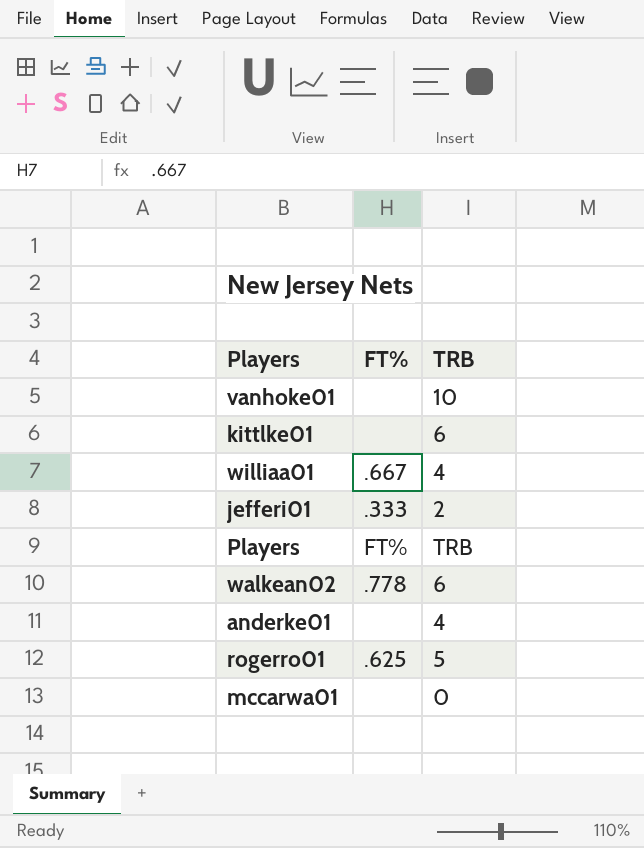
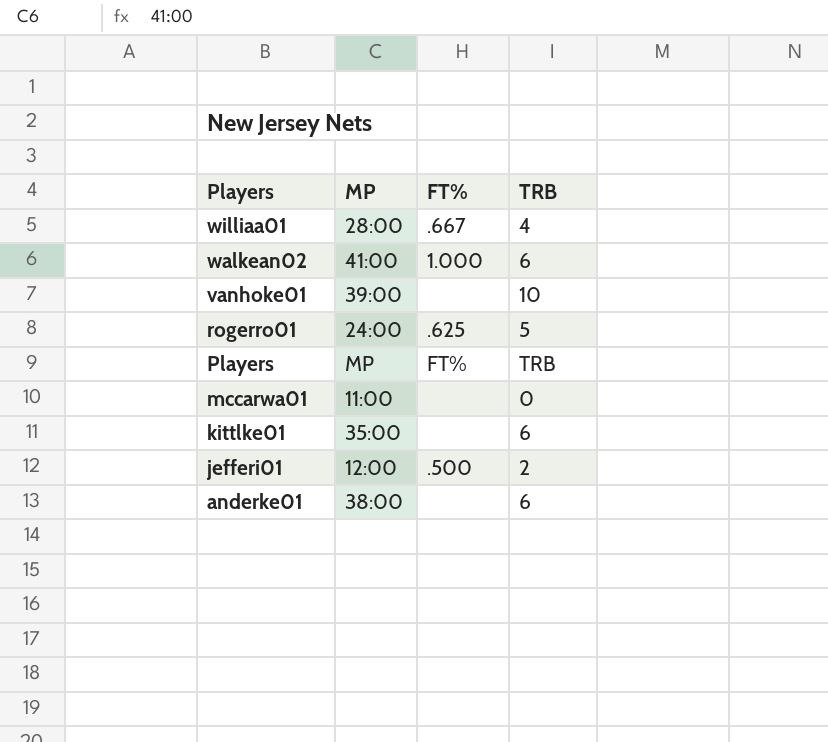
row order: none -> Players descending
column MP | position: none -> 2
walkean02 | FT%: .778 -> 1.000
jefferi01 | FT%: .333 -> .500
anderke01 | TRB: 4 -> 6

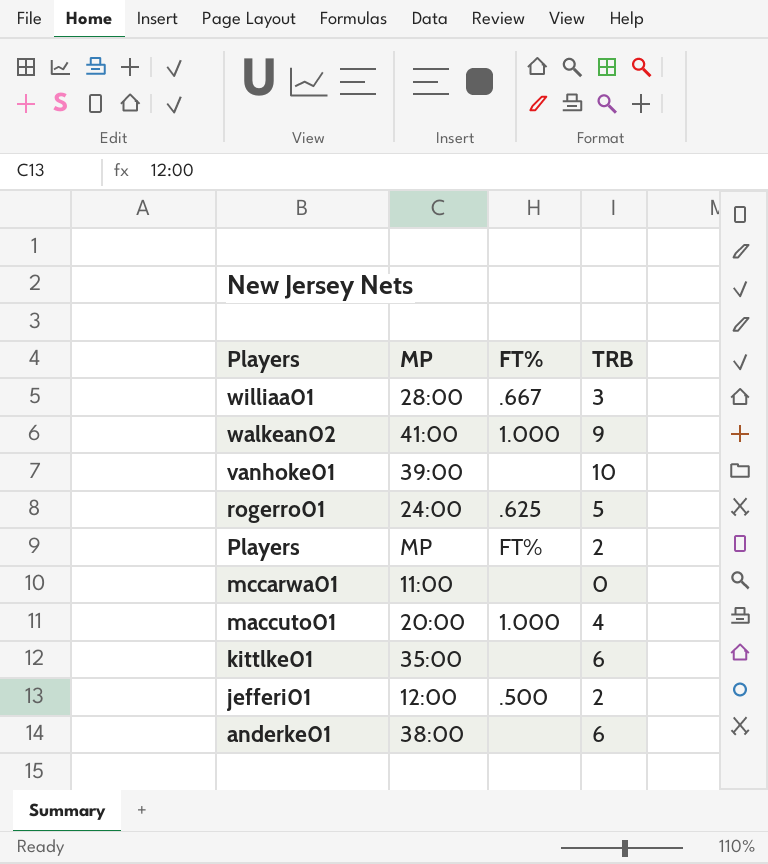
williaa01 | TRB: 4 -> 3
walkean02 | TRB: 6 -> 9
Players | TRB: TRB -> 2
row maccuto01: none -> 20:00 | 1.000 | 4

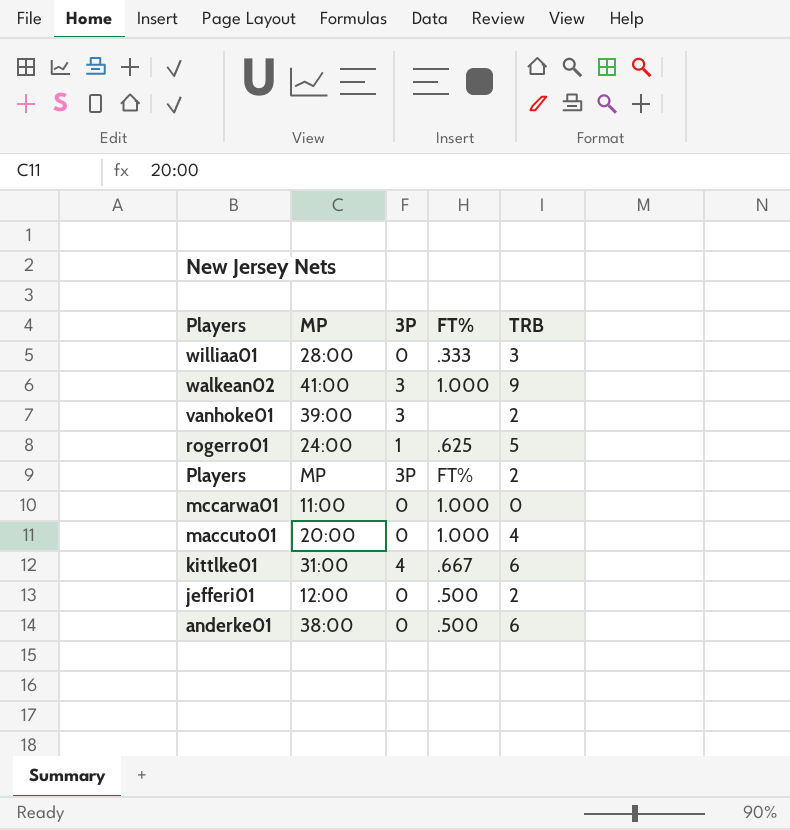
column 3P | position: none -> 3
williaa01 | FT%: .667 -> .333
vanhoke01 | TRB: 10 -> 2
mccarwa01 | FT%: none -> 1.000
kittlke01 | MP: 35:00 -> 31:00
kittlke01 | FT%: none -> .667
anderke01 | FT%: none -> .500

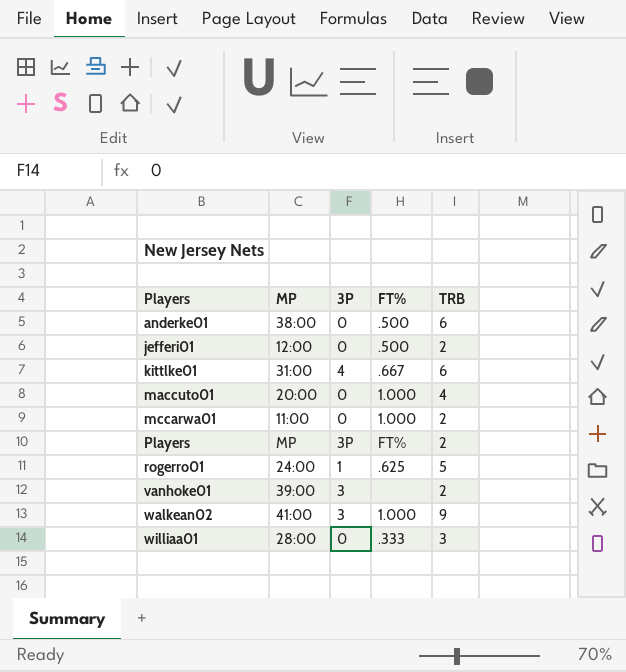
row order: Players descending -> Players ascending
mccarwa01 | TRB: 0 -> 2

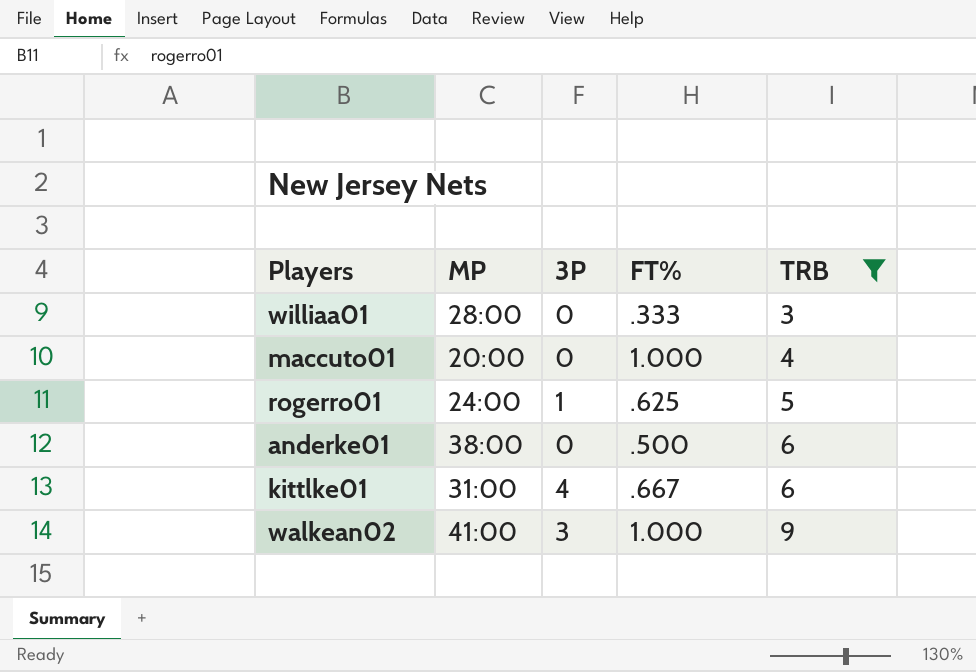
filter: none -> TRB != 2
row order: Players ascending -> TRB ascending

